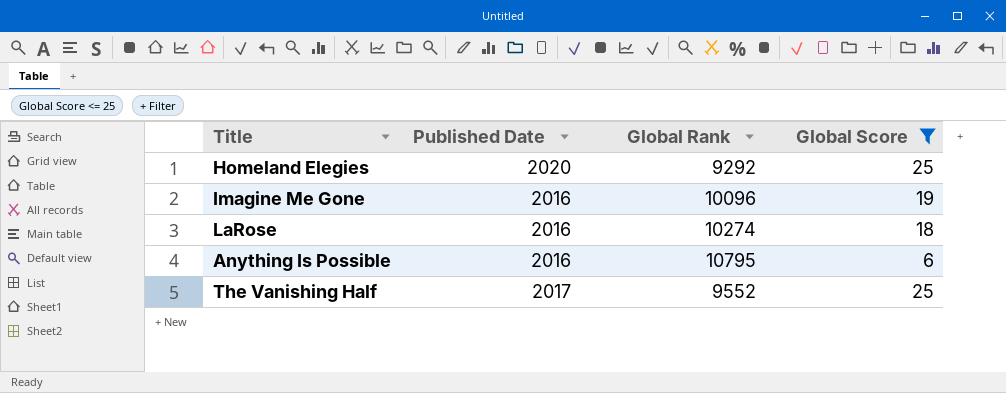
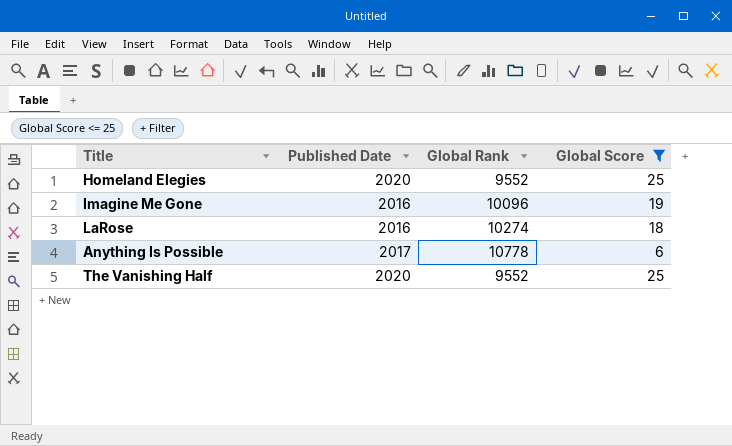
Homeland Elegies | Global Rank: 9292 -> 9552
Anything Is Possible | Published Date: 2016 -> 2017
Anything Is Possible | Global Rank: 10795 -> 10778
The Vanishing Half | Published Date: 2017 -> 2020

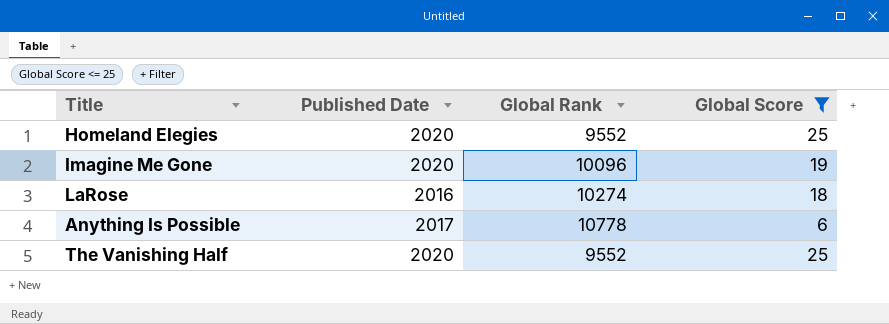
Imagine Me Gone | Published Date: 2016 -> 2020

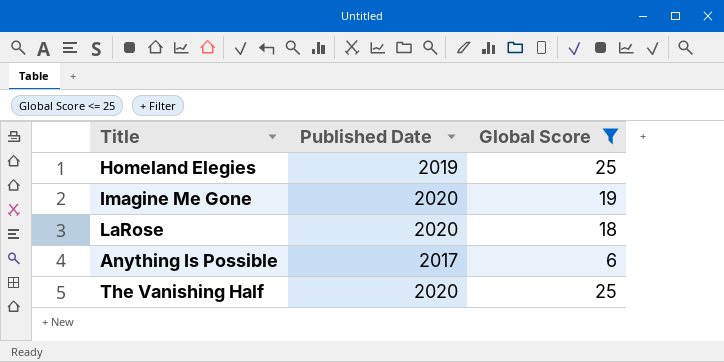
column Global Rank | position: 3 -> none
Homeland Elegies | Published Date: 2020 -> 2019
LaRose | Published Date: 2016 -> 2020

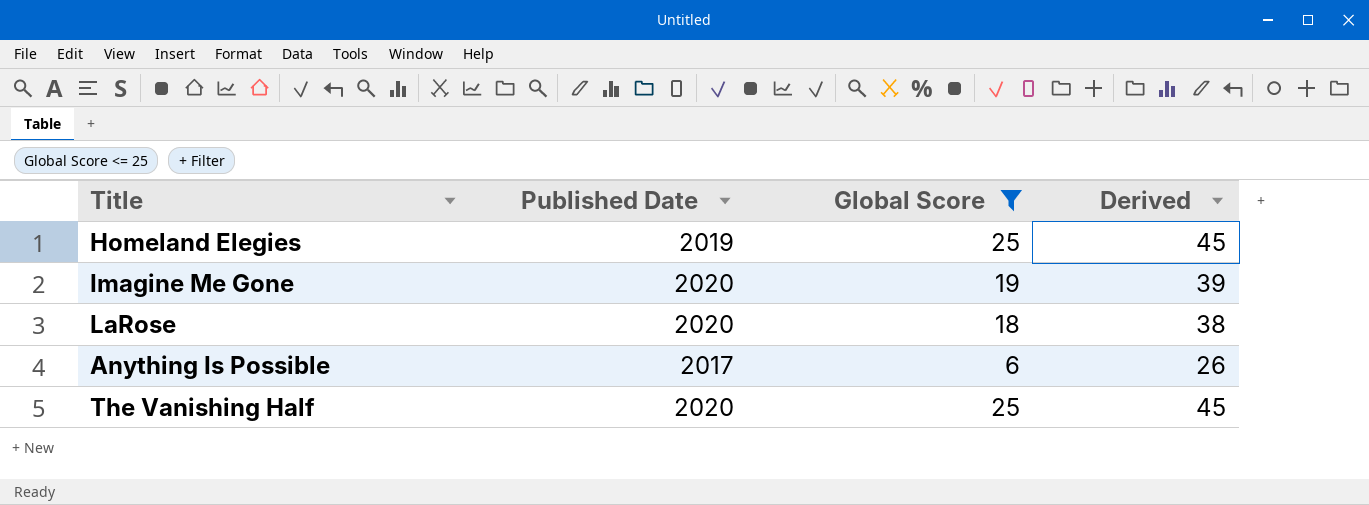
column Derived | formula: none -> [Global Score] + 20

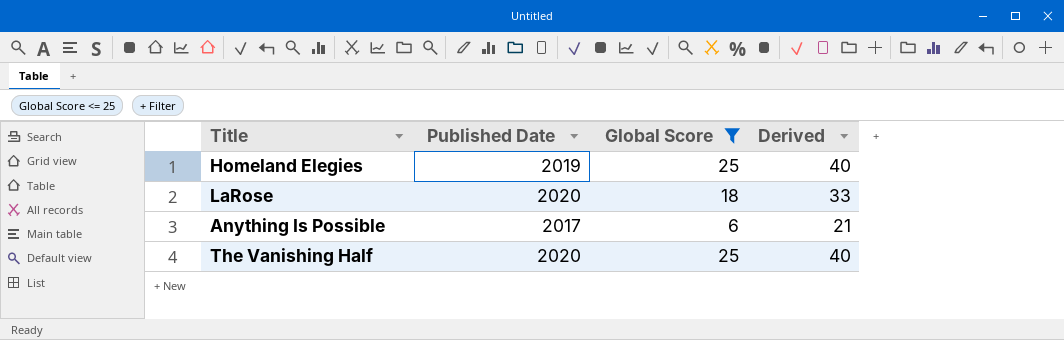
column Derived | formula: [Global Score] + 20 -> [Global Score] + 15
row Imagine Me Gone: 2020 | 19 | 39 -> none

